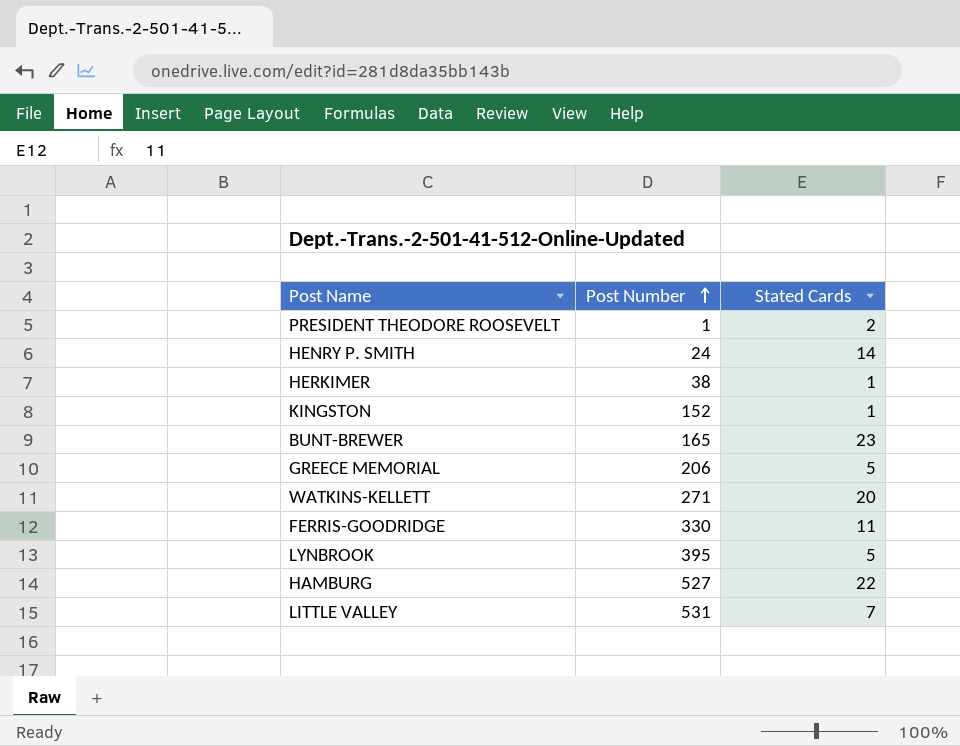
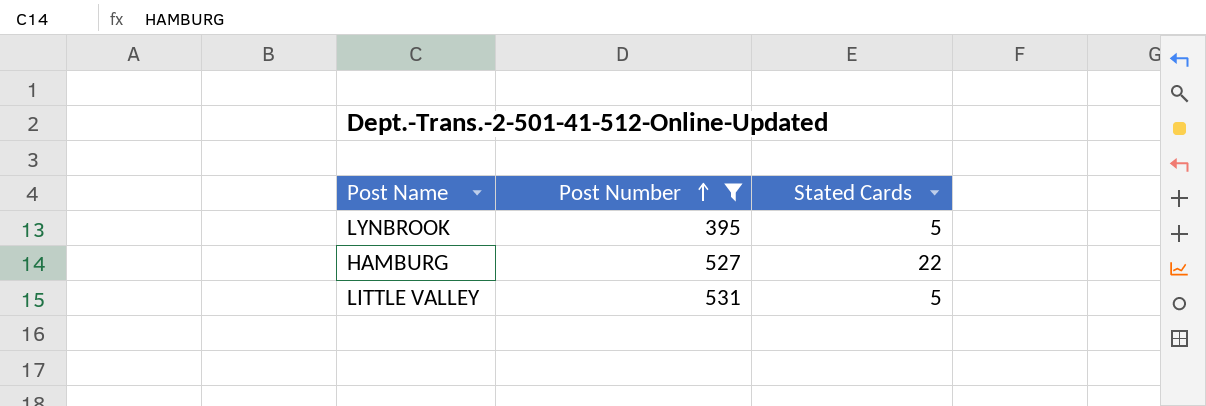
filter: none -> Post Number >= 395
LITTLE VALLEY | Stated Cards: 7 -> 5

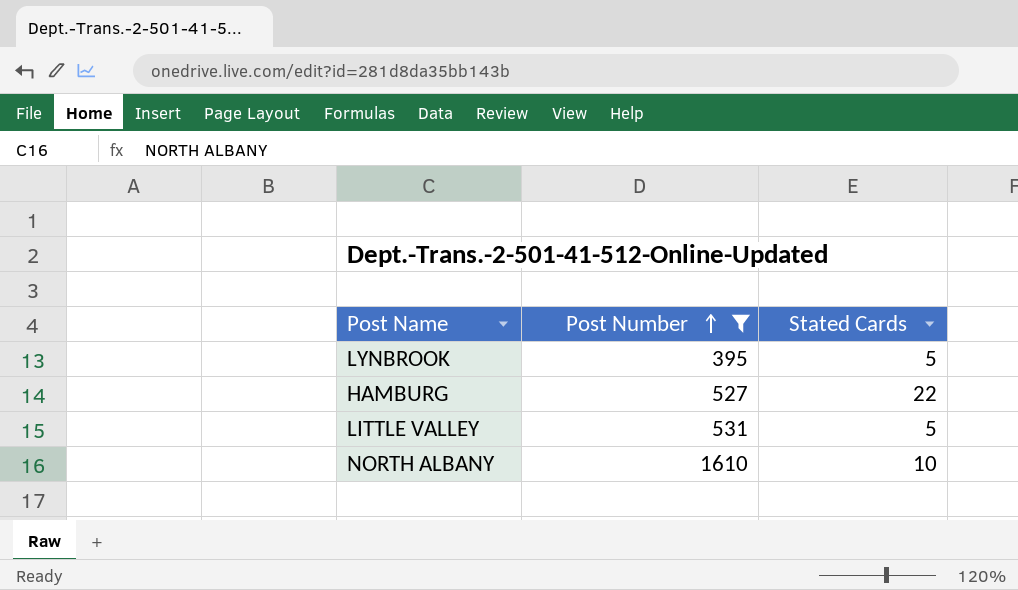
row NORTH ALBANY: none -> 1610 | 10

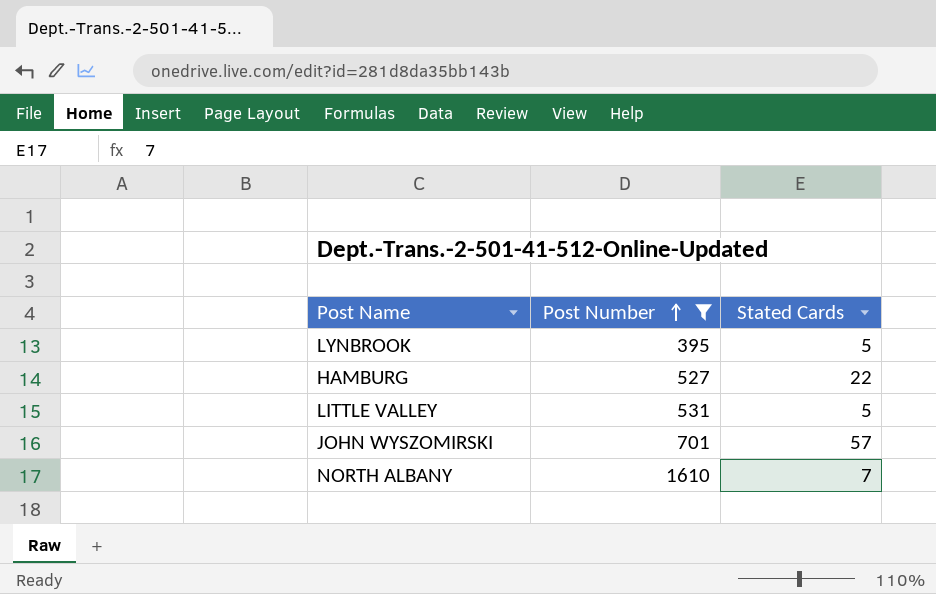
row JOHN WYSZOMIRSKI: none -> 701 | 57
NORTH ALBANY | Stated Cards: 10 -> 7

